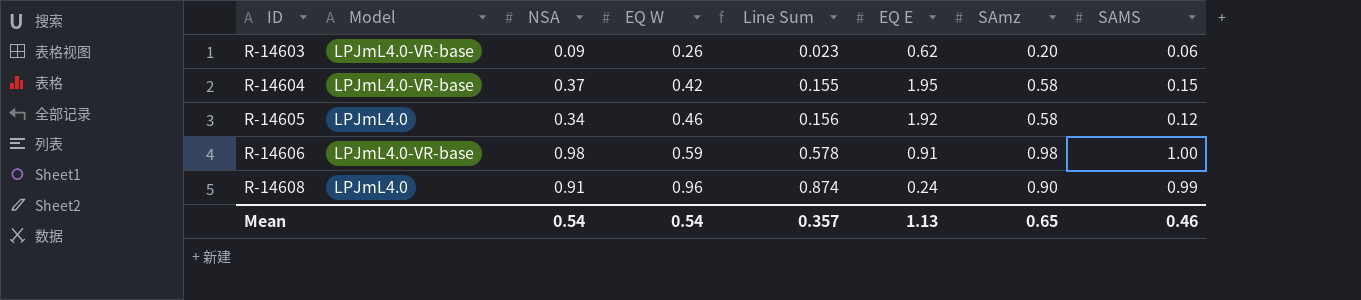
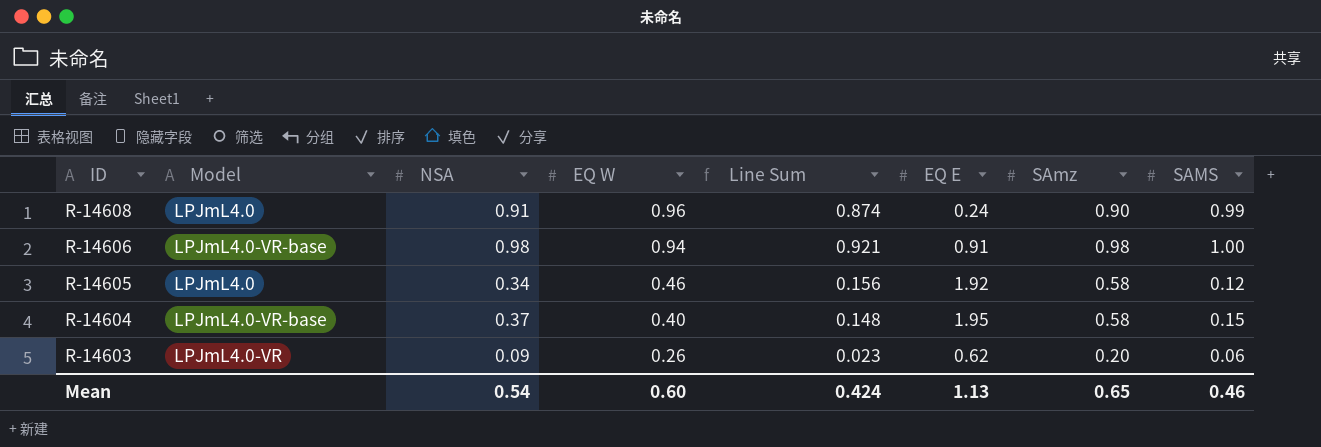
row order: ID ascending -> ID descending
R-14606 | EQ W: 0.59 -> 0.94
R-14606 | Line Sum: 0.578 -> 0.921
R-14604 | EQ W: 0.42 -> 0.40
R-14604 | Line Sum: 0.155 -> 0.148
R-14603 | Model: LPJmL4.0-VR-base -> LPJmL4.0-VR
Mean | EQ W: 0.54 -> 0.60
Mean | Line Sum: 0.357 -> 0.424

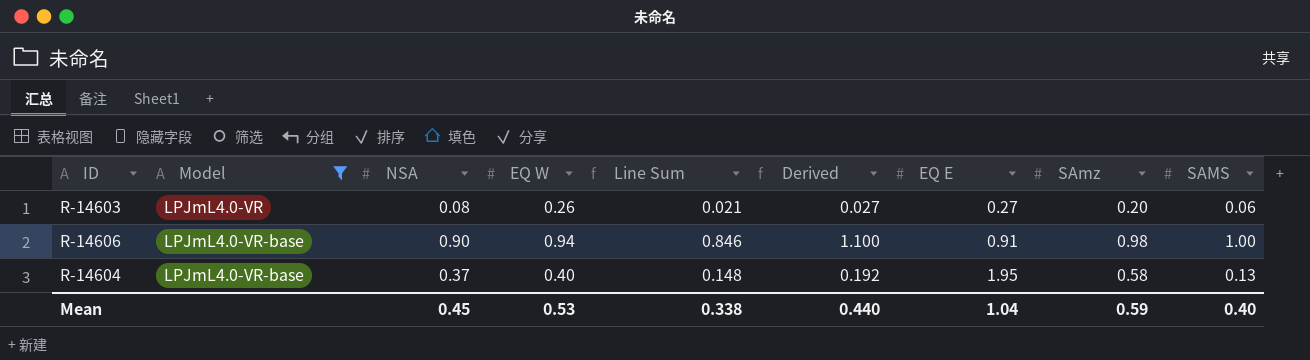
filter: none -> Model != LPJmL4.0
row order: ID descending -> Model ascending
column Derived | formula: none -> [Line Sum] * 1.3
R-14603 | NSA: 0.09 -> 0.08
R-14603 | Line Sum: 0.023 -> 0.021
R-14603 | EQ E: 0.62 -> 0.27
R-14606 | NSA: 0.98 -> 0.90
R-14606 | Line Sum: 0.921 -> 0.846
R-14604 | SAMS: 0.15 -> 0.13
Mean | NSA: 0.54 -> 0.45
Mean | EQ W: 0.60 -> 0.53
Mean | Line Sum: 0.424 -> 0.338
Mean | EQ E: 1.13 -> 1.04
Mean | SAmz: 0.65 -> 0.59
Mean | SAMS: 0.46 -> 0.40

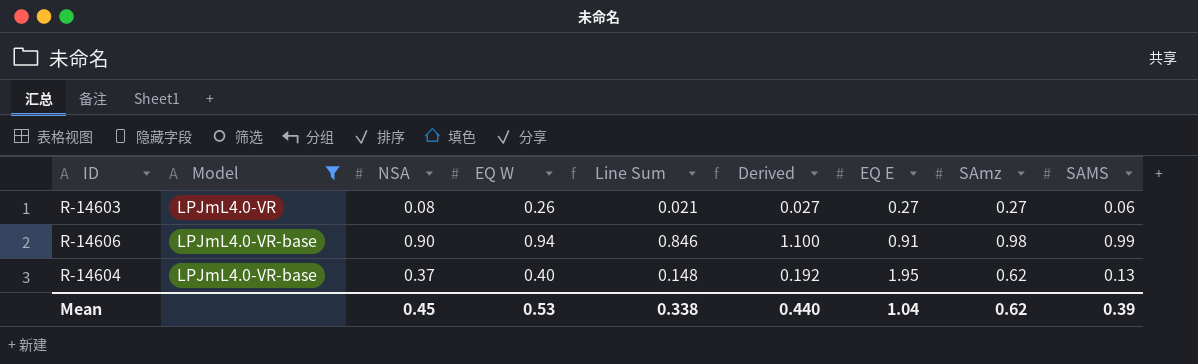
R-14603 | SAmz: 0.20 -> 0.27
R-14606 | SAMS: 1.00 -> 0.99
R-14604 | SAmz: 0.58 -> 0.62
Mean | SAmz: 0.59 -> 0.62
Mean | SAMS: 0.40 -> 0.39

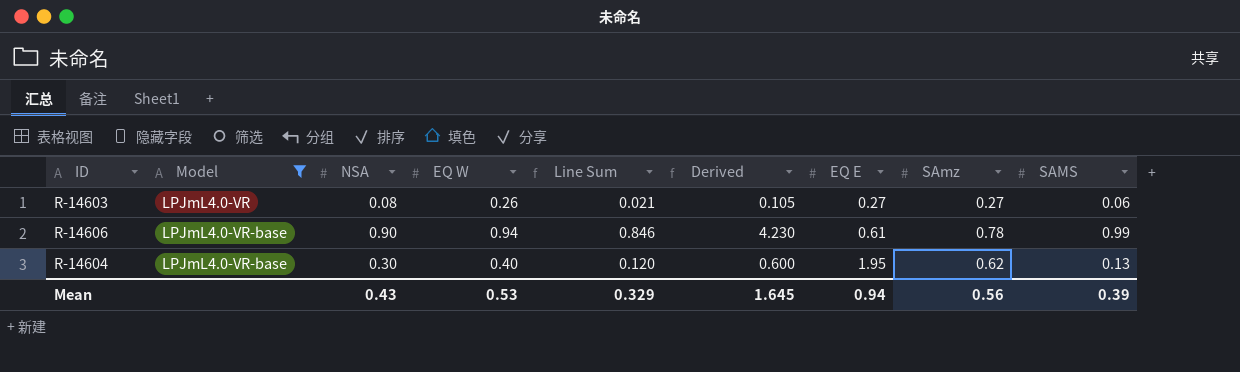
column Derived | formula: [Line Sum] * 1.3 -> [Line Sum] * 5
R-14606 | EQ E: 0.91 -> 0.61
R-14606 | SAmz: 0.98 -> 0.78
R-14604 | NSA: 0.37 -> 0.30
R-14604 | Line Sum: 0.148 -> 0.120
Mean | NSA: 0.45 -> 0.43
Mean | Line Sum: 0.338 -> 0.329
Mean | Derived: 0.440 -> 1.645
Mean | EQ E: 1.04 -> 0.94
Mean | SAmz: 0.62 -> 0.56

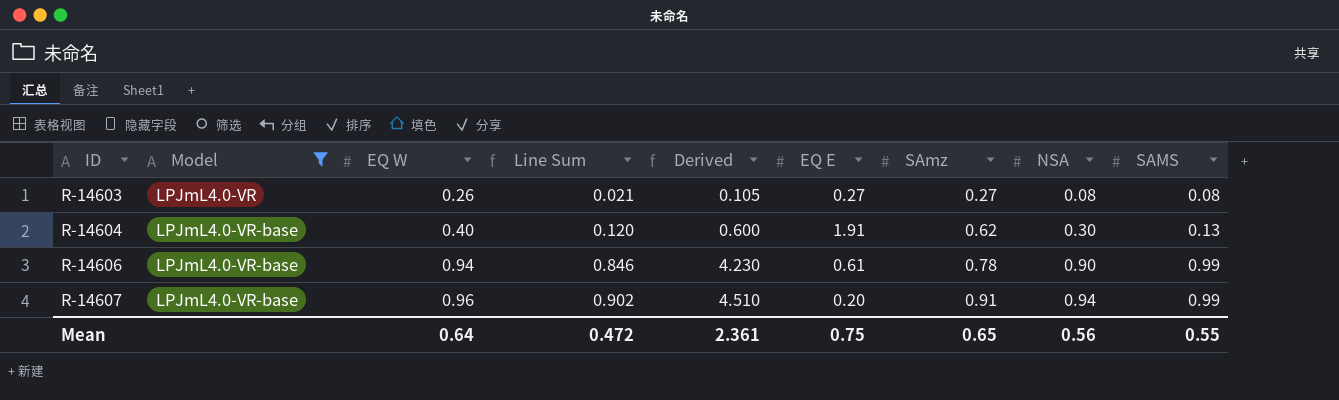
row order: Model ascending -> ID ascending
column NSA | position: 3 -> 8
R-14603 | SAMS: 0.06 -> 0.08
R-14604 | EQ E: 1.95 -> 1.91
row R-14607: none -> LPJmL4.0-VR-base | 0.96 | 0.902 | 4.510 | 0.20 | 0.91 | 0.94 | 0.99
Mean | EQ W: 0.53 -> 0.64
Mean | Line Sum: 0.329 -> 0.472
Mean | Derived: 1.645 -> 2.361
Mean | EQ E: 0.94 -> 0.75
Mean | SAmz: 0.56 -> 0.65
Mean | NSA: 0.43 -> 0.56
Mean | SAMS: 0.39 -> 0.55

